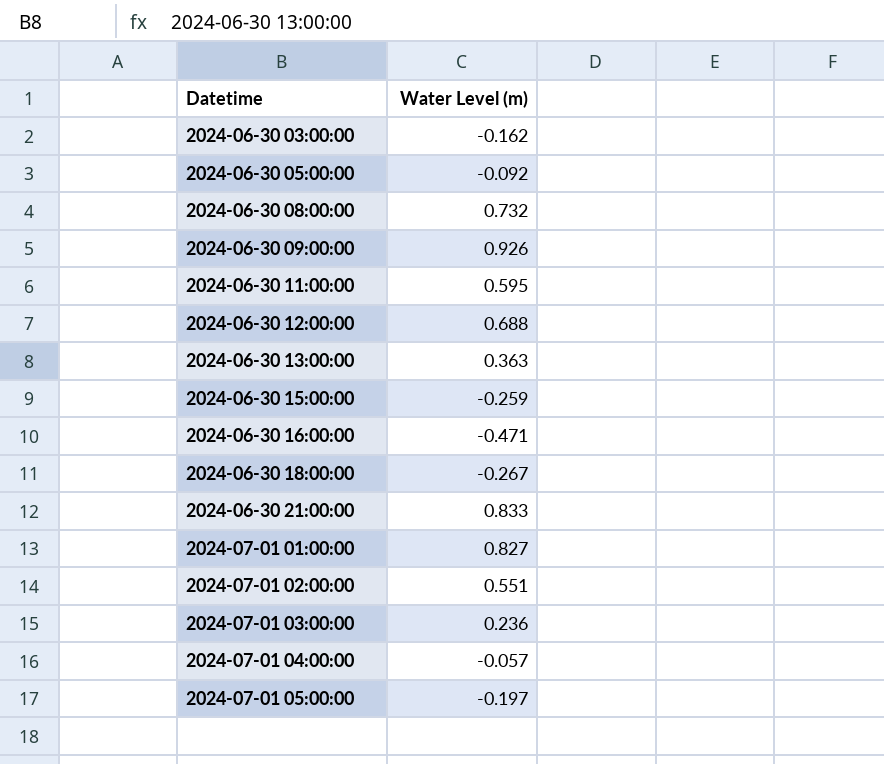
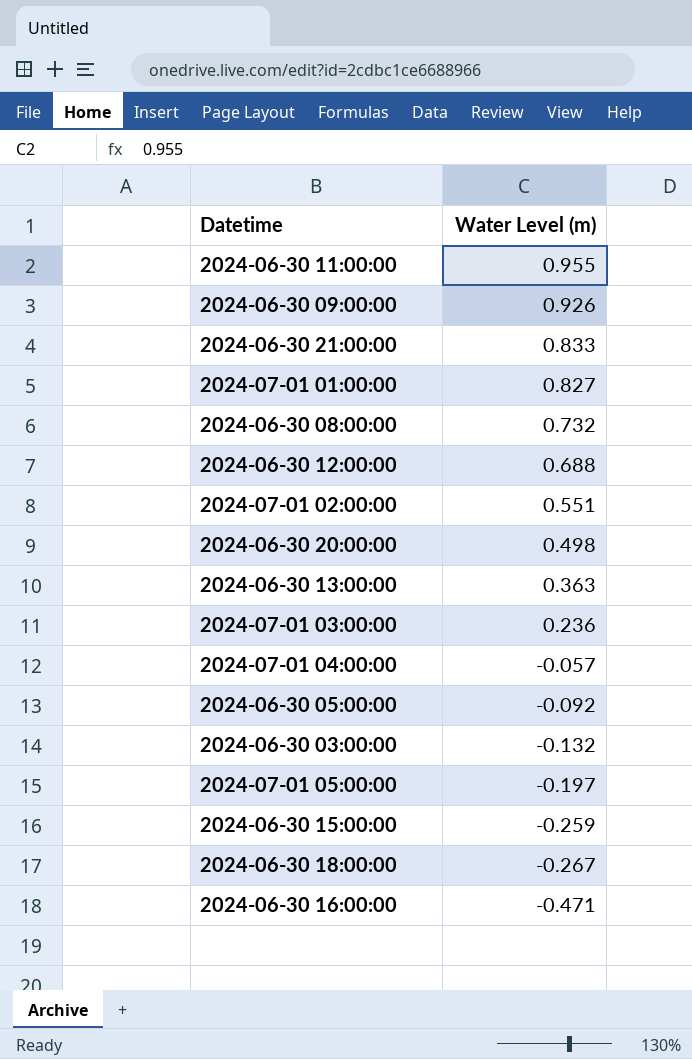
row order: Datetime ascending -> Water Level (m) descending
2024-06-30 11:00:00 | Water Level (m): 0.595 -> 0.955
row 2024-06-30 20:00:00: none -> 0.498
2024-06-30 03:00:00 | Water Level (m): -0.162 -> -0.132

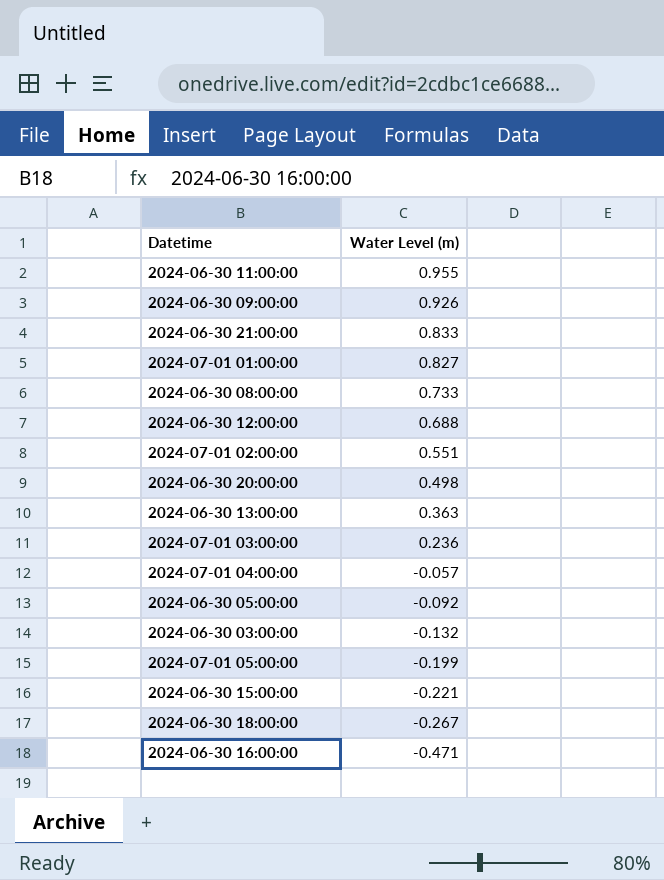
2024-06-30 08:00:00 | Water Level (m): 0.732 -> 0.733
2024-07-01 05:00:00 | Water Level (m): -0.197 -> -0.199
2024-06-30 15:00:00 | Water Level (m): -0.259 -> -0.221

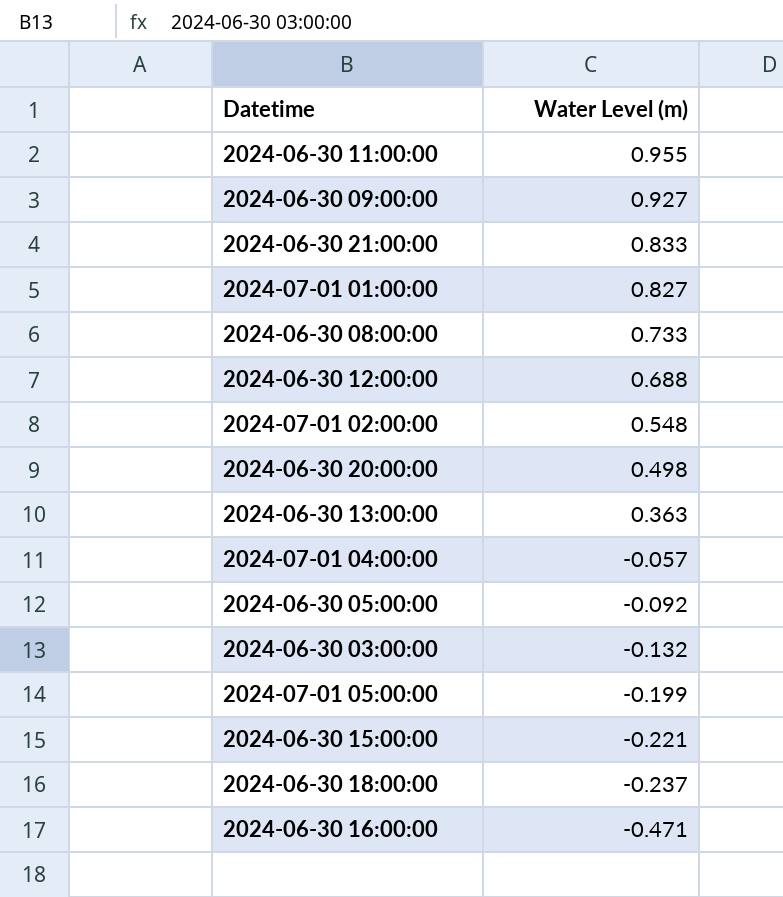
row 2024-07-01 03:00:00: 0.236 -> none
2024-06-30 09:00:00 | Water Level (m): 0.926 -> 0.927
2024-07-01 02:00:00 | Water Level (m): 0.551 -> 0.548
2024-06-30 18:00:00 | Water Level (m): -0.267 -> -0.237

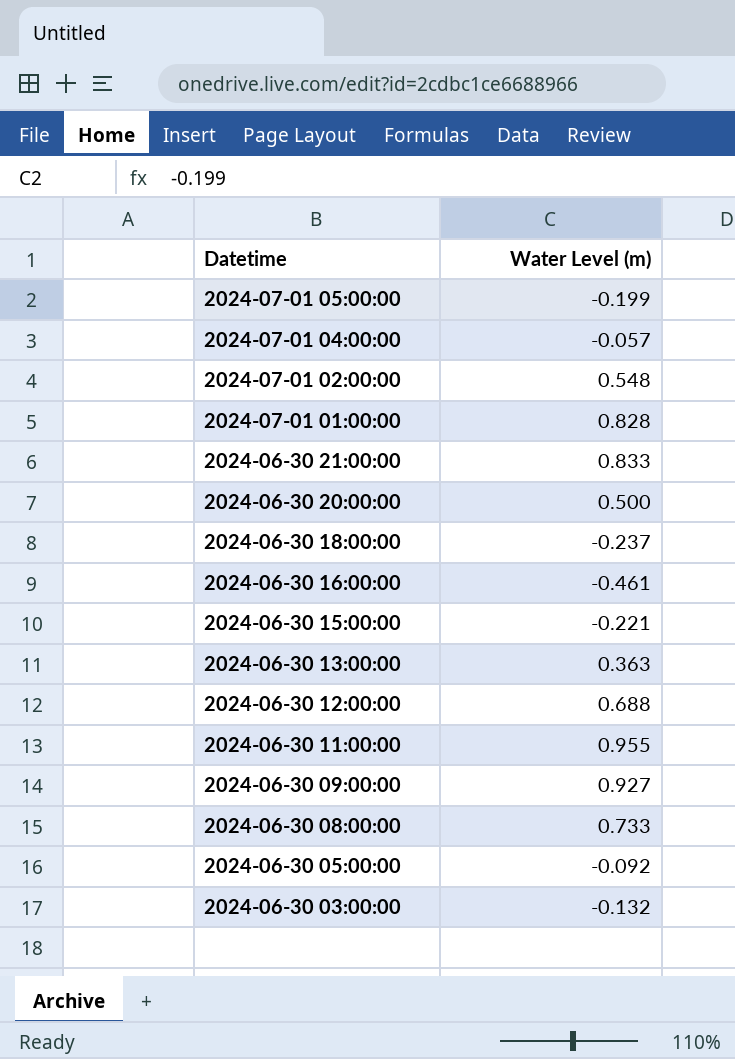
row order: Water Level (m) descending -> Datetime descending
2024-07-01 01:00:00 | Water Level (m): 0.827 -> 0.828
2024-06-30 20:00:00 | Water Level (m): 0.498 -> 0.500
2024-06-30 16:00:00 | Water Level (m): -0.471 -> -0.461

